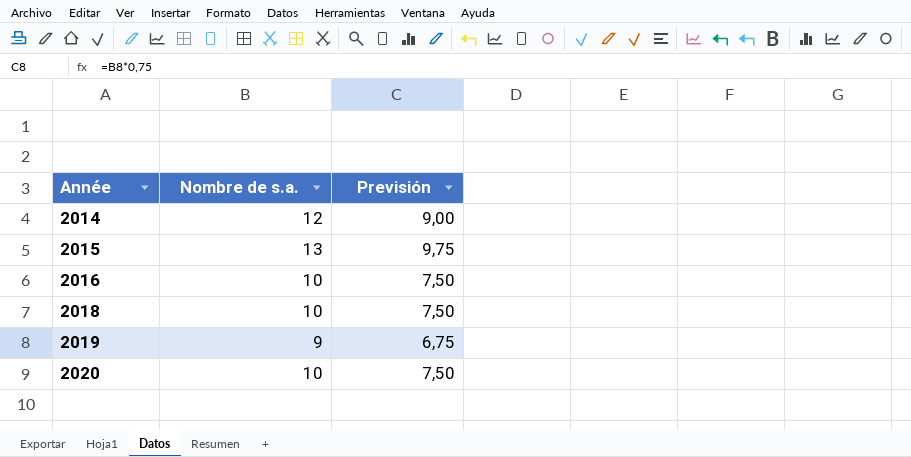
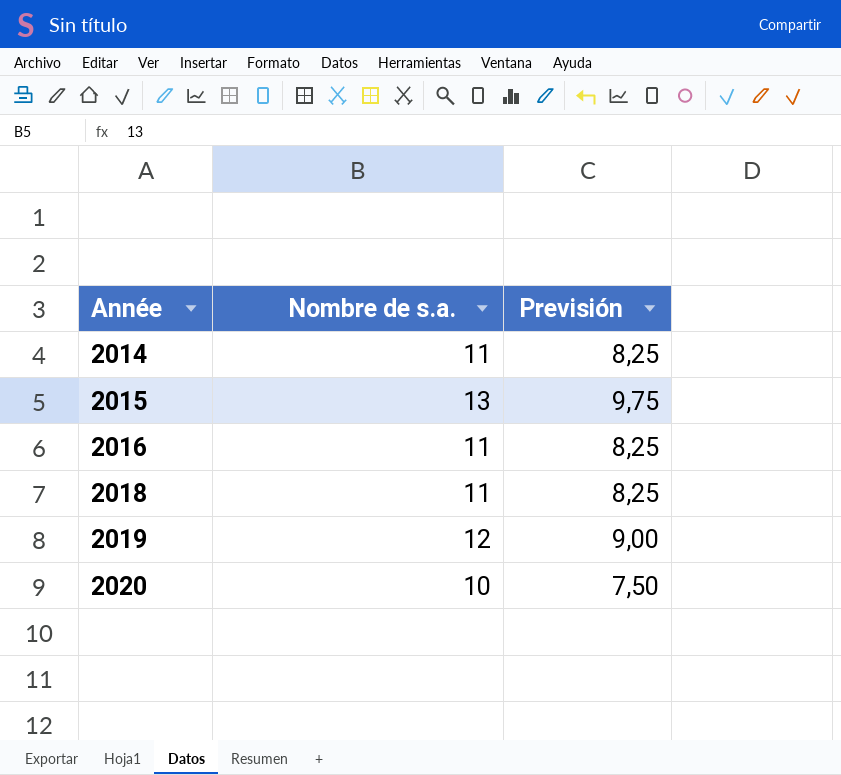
2014 | Nombre de s.a.: 12 -> 11
2014 | Previsión: 9,00 -> 8,25
2016 | Nombre de s.a.: 10 -> 11
2016 | Previsión: 7,50 -> 8,25
2018 | Nombre de s.a.: 10 -> 11
2018 | Previsión: 7,50 -> 8,25
2019 | Nombre de s.a.: 9 -> 12
2019 | Previsión: 6,75 -> 9,00

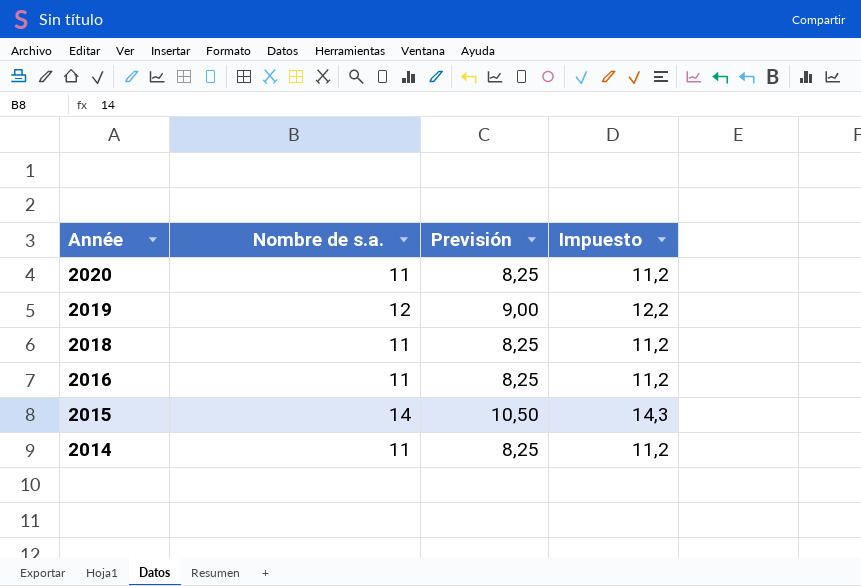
row order: Année ascending -> Année descending
column Impuesto | formula: none -> [Nombre de s.a.] * 1,02
2020 | Nombre de s.a.: 10 -> 11
2020 | Previsión: 7,50 -> 8,25
2015 | Nombre de s.a.: 13 -> 14
2015 | Previsión: 9,75 -> 10,50

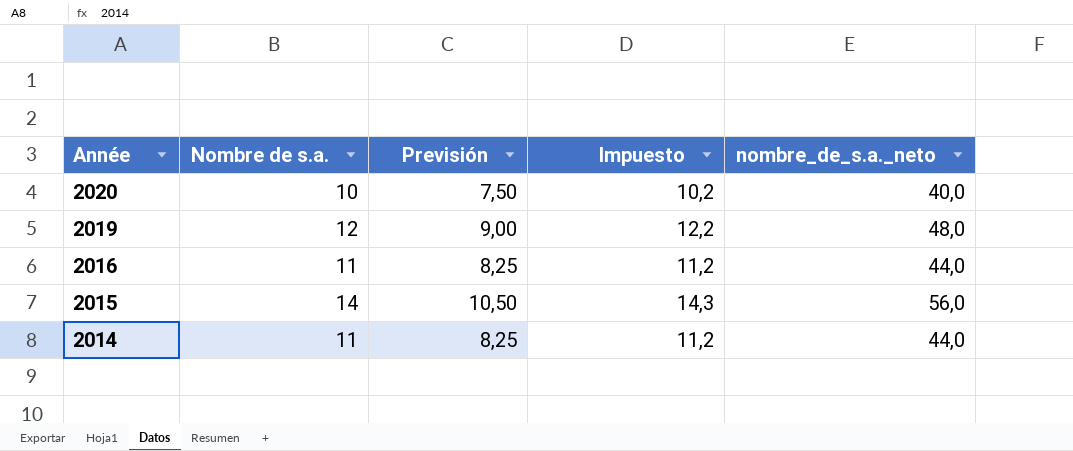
column nombre_de_s.a._neto | formula: none -> [Nombre de s.a.] * 4
row 2018: 11 | 8,25 | 11,2 -> none
2020 | Nombre de s.a.: 11 -> 10
2020 | Previsión: 8,25 -> 7,50
2020 | Impuesto: 11,2 -> 10,2

